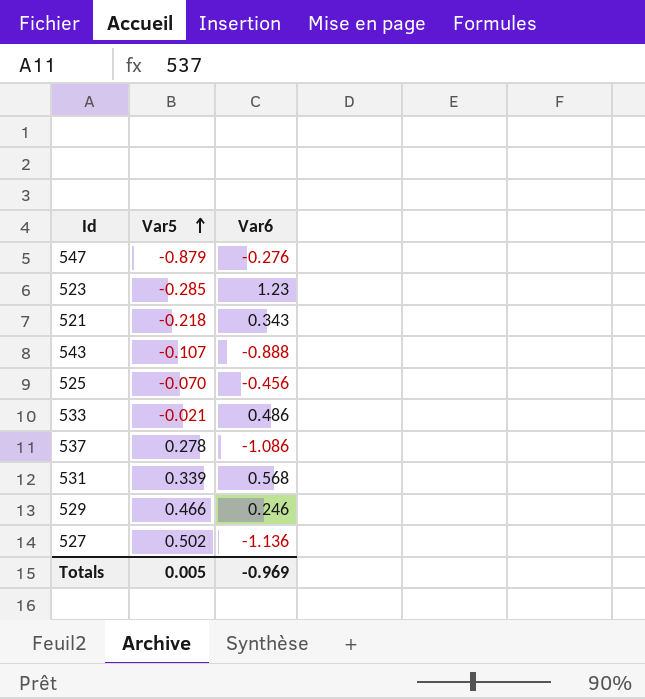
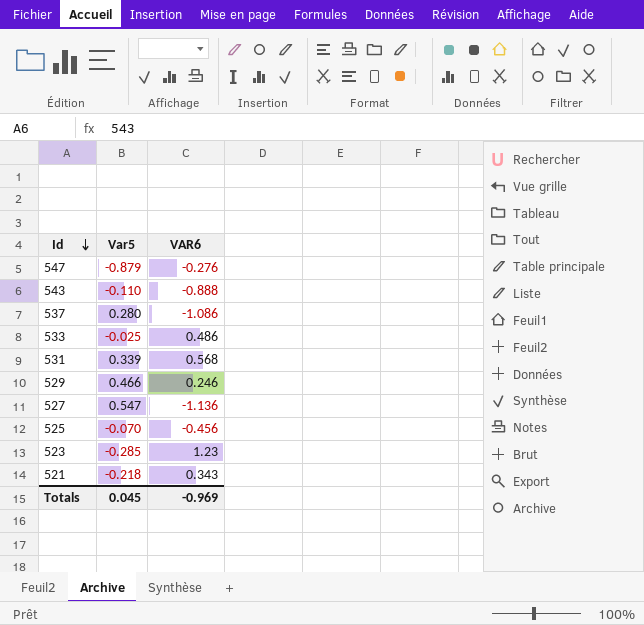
row order: Var5 ascending -> Id descending
column name: Var6 -> VAR6
543 | Var5: -0.107 -> -0.110
537 | Var5: 0.278 -> 0.280
533 | Var5: -0.021 -> -0.025
527 | Var5: 0.502 -> 0.547
Totals | Var5: 0.005 -> 0.045

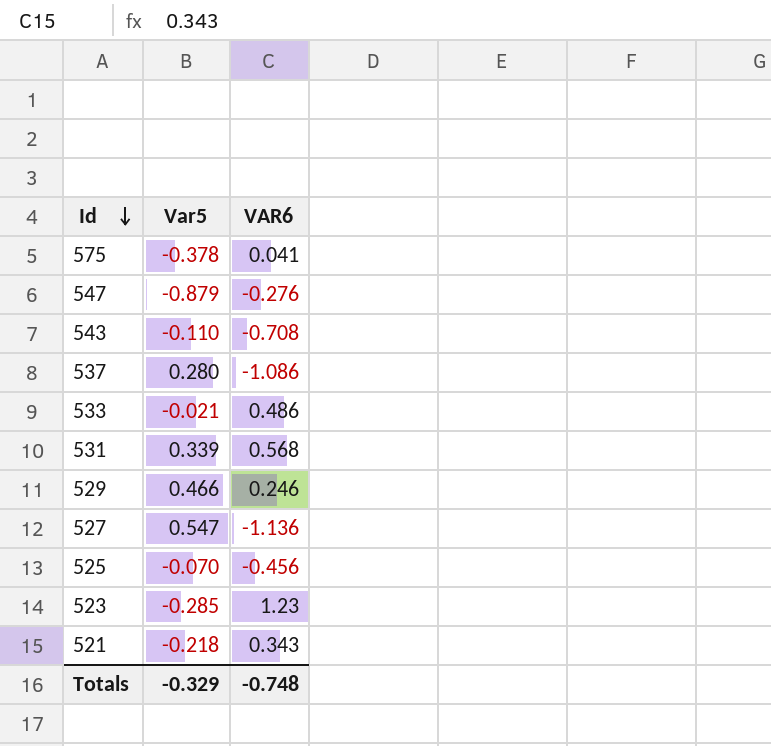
row 575: none -> -0.378 | 0.041
543 | VAR6: -0.888 -> -0.708
533 | Var5: -0.025 -> -0.021
Totals | Var5: 0.045 -> -0.329
Totals | VAR6: -0.969 -> -0.748

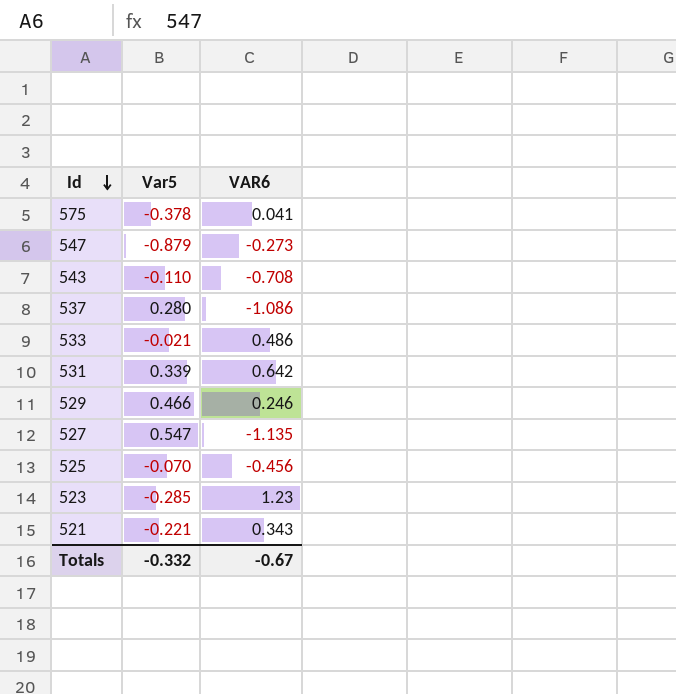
547 | VAR6: -0.276 -> -0.273
531 | VAR6: 0.568 -> 0.642
527 | VAR6: -1.136 -> -1.135
521 | Var5: -0.218 -> -0.221
Totals | Var5: -0.329 -> -0.332
Totals | VAR6: -0.748 -> -0.67

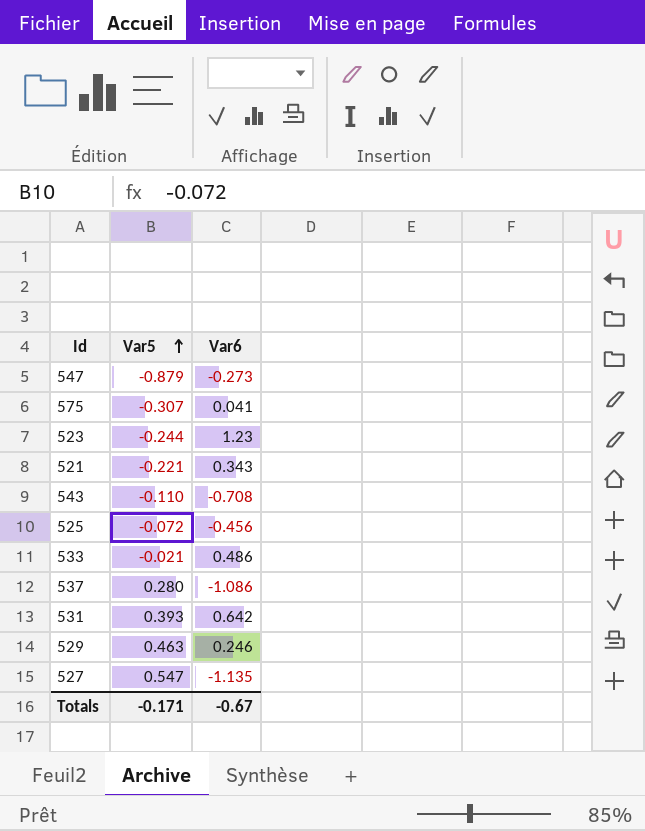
row order: Id descending -> Var5 ascending
column name: VAR6 -> Var6
575 | Var5: -0.378 -> -0.307
523 | Var5: -0.285 -> -0.244
525 | Var5: -0.070 -> -0.072
531 | Var5: 0.339 -> 0.393
529 | Var5: 0.466 -> 0.463
Totals | Var5: -0.332 -> -0.171

